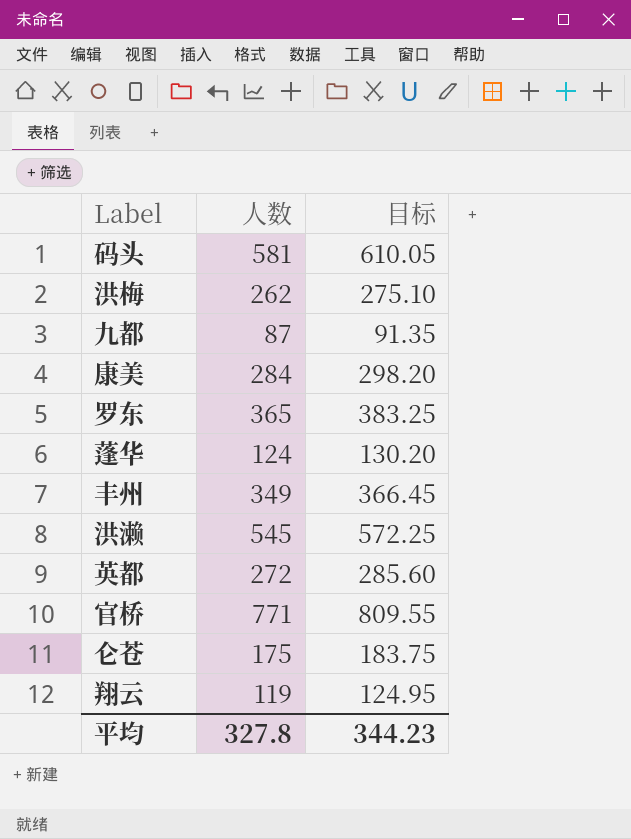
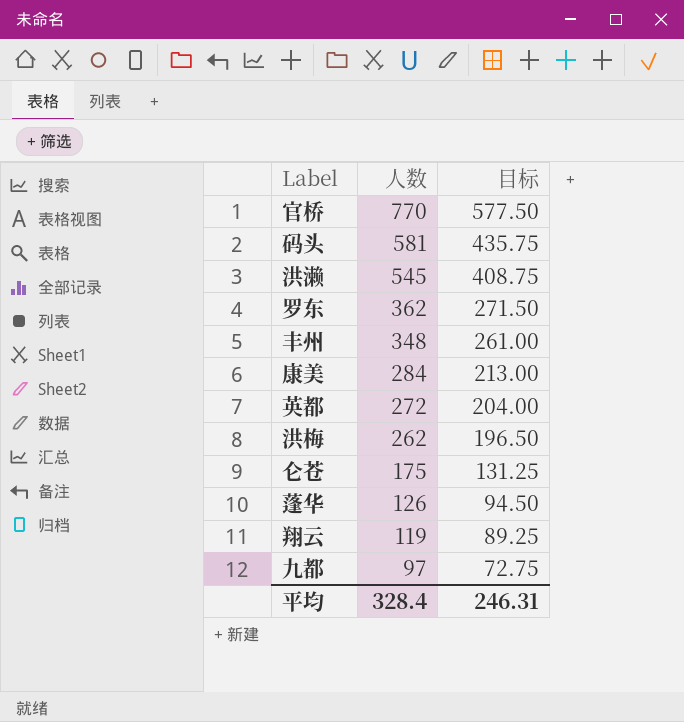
row order: none -> 人数 descending
column 目标 | formula: [人数] * 1.05 -> [人数] * 0.75
官桥 | 人数: 771 -> 770
罗东 | 人数: 365 -> 362
丰州 | 人数: 349 -> 348
蓬华 | 人数: 124 -> 126
九都 | 人数: 87 -> 97
平均 | 人数: 327.8 -> 328.4
平均 | 目标: 344.23 -> 246.31

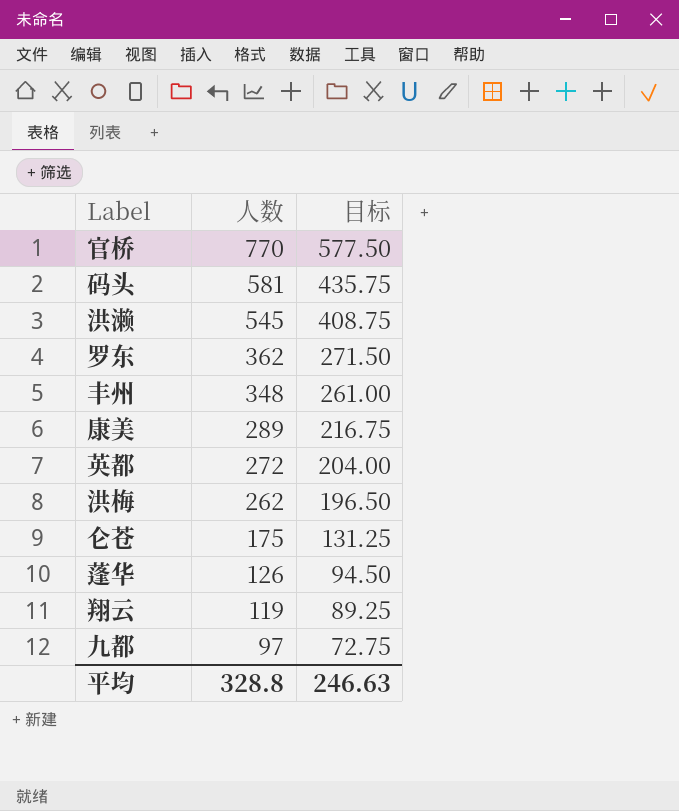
康美 | 人数: 284 -> 289
康美 | 目标: 213.00 -> 216.75
平均 | 人数: 328.4 -> 328.8
平均 | 目标: 246.31 -> 246.63

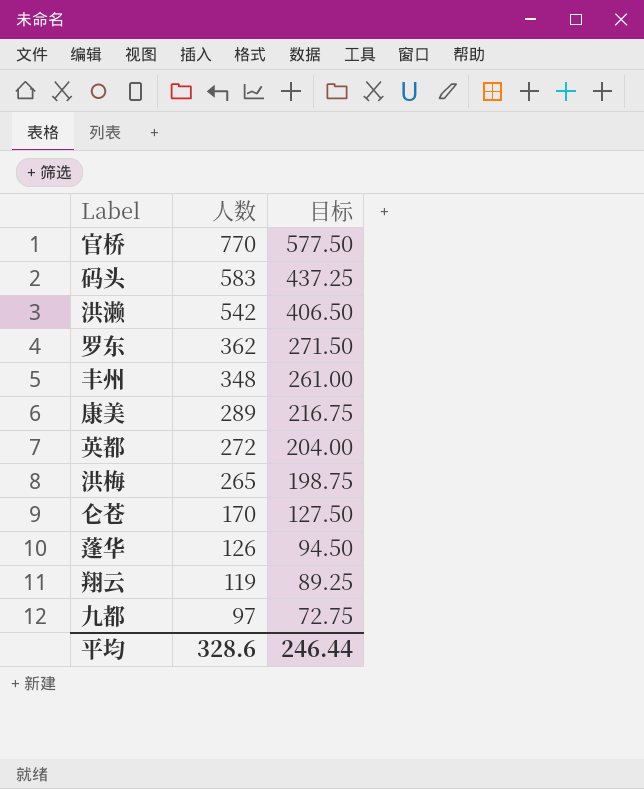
码头 | 人数: 581 -> 583
码头 | 目标: 435.75 -> 437.25
洪濑 | 人数: 545 -> 542
洪濑 | 目标: 408.75 -> 406.50
洪梅 | 人数: 262 -> 265
洪梅 | 目标: 196.50 -> 198.75
仑苍 | 人数: 175 -> 170
仑苍 | 目标: 131.25 -> 127.50
平均 | 人数: 328.8 -> 328.6
平均 | 目标: 246.63 -> 246.44

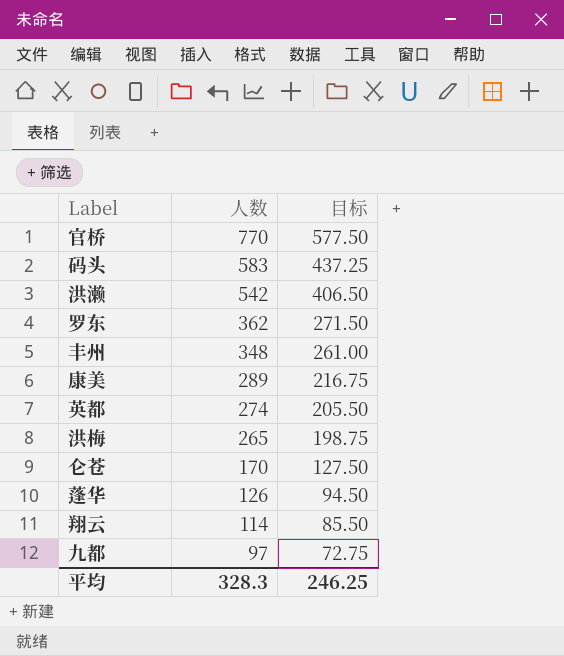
英都 | 人数: 272 -> 274
英都 | 目标: 204.00 -> 205.50
翔云 | 人数: 119 -> 114
翔云 | 目标: 89.25 -> 85.50
平均 | 人数: 328.6 -> 328.3
平均 | 目标: 246.44 -> 246.25

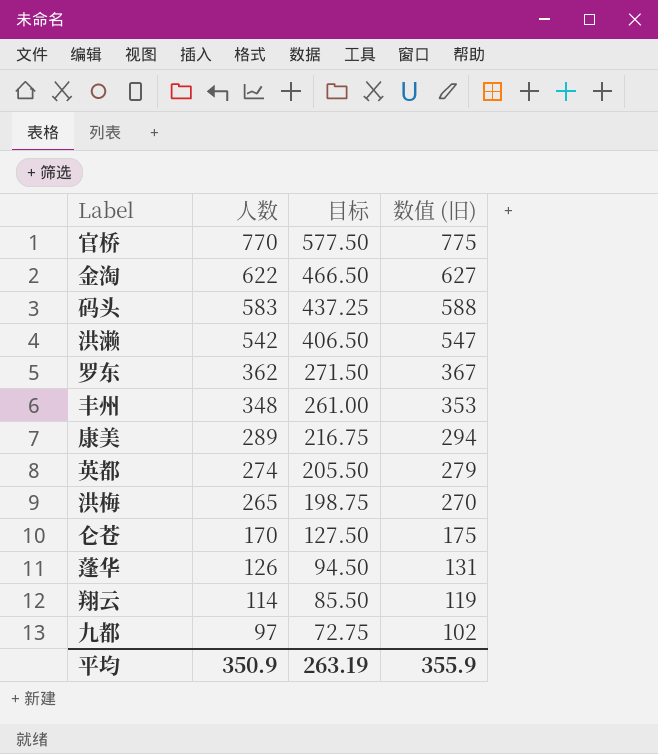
column 数值 (旧) | formula: none -> [人数] + 5
row 金淘: none -> 622 | 466.50 | 627
平均 | 人数: 328.3 -> 350.9
平均 | 目标: 246.25 -> 263.19

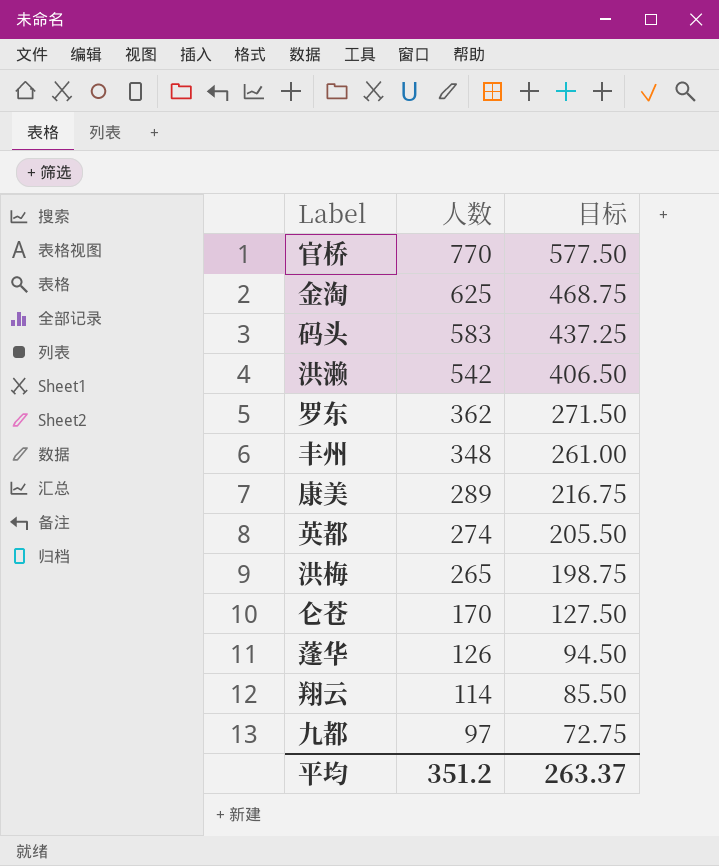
column 数值 (旧) | formula: [人数] + 5 -> none
金淘 | 人数: 622 -> 625
金淘 | 目标: 466.50 -> 468.75
平均 | 人数: 350.9 -> 351.2
平均 | 目标: 263.19 -> 263.37

